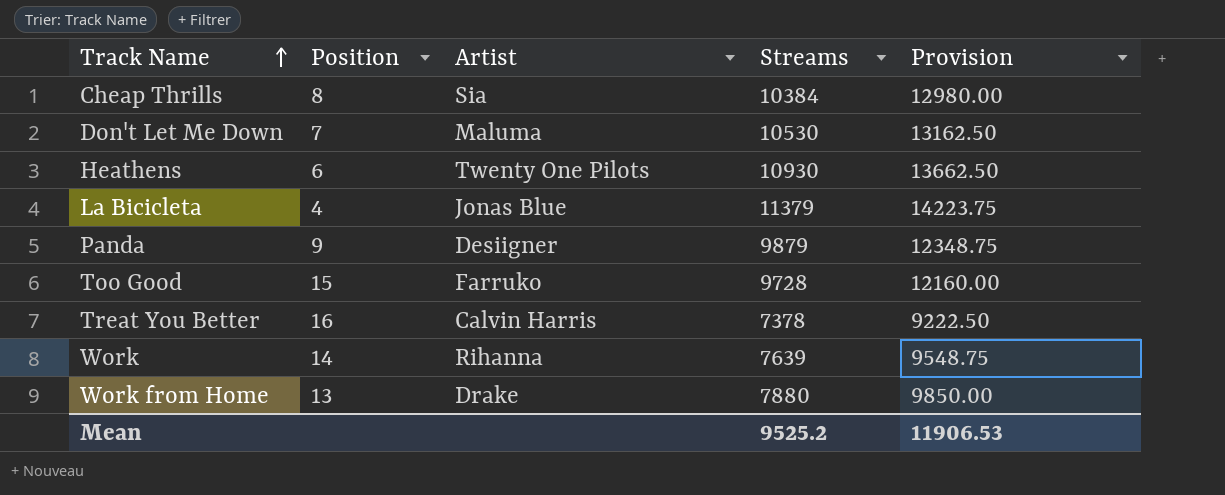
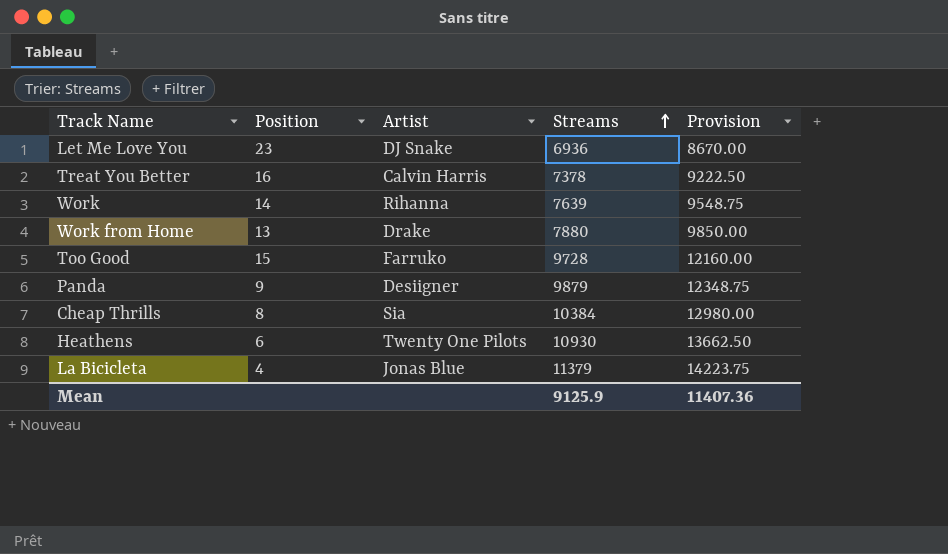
row order: Track Name ascending -> Streams ascending
row Don't Let Me Down: 7 | Maluma | 10530 | 13162.50 -> none
row Let Me Love You: none -> 23 | DJ Snake | 6936 | 8670.00
Mean | Streams: 9525.2 -> 9125.9
Mean | Provision: 11906.53 -> 11407.36

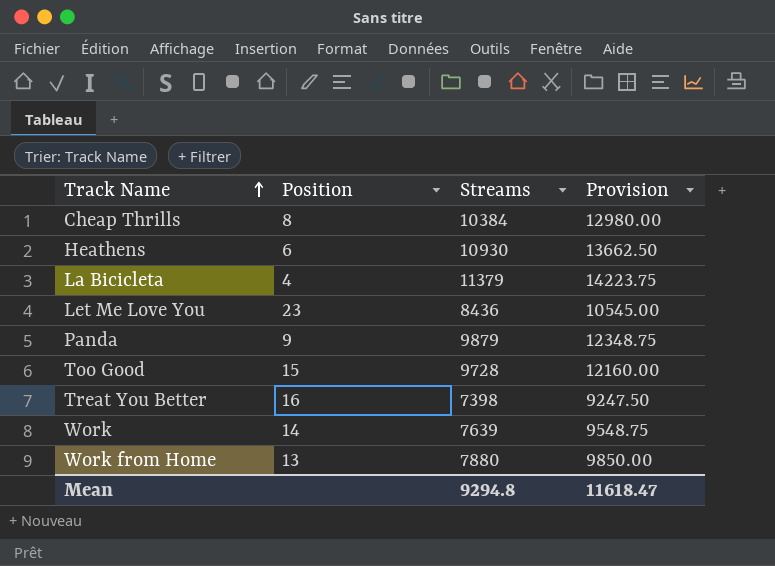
row order: Streams ascending -> Track Name ascending
column Artist | position: 3 -> none
Let Me Love You | Streams: 6936 -> 8436
Let Me Love You | Provision: 8670.00 -> 10545.00
Treat You Better | Streams: 7378 -> 7398
Treat You Better | Provision: 9222.50 -> 9247.50
Mean | Streams: 9125.9 -> 9294.8
Mean | Provision: 11407.36 -> 11618.47

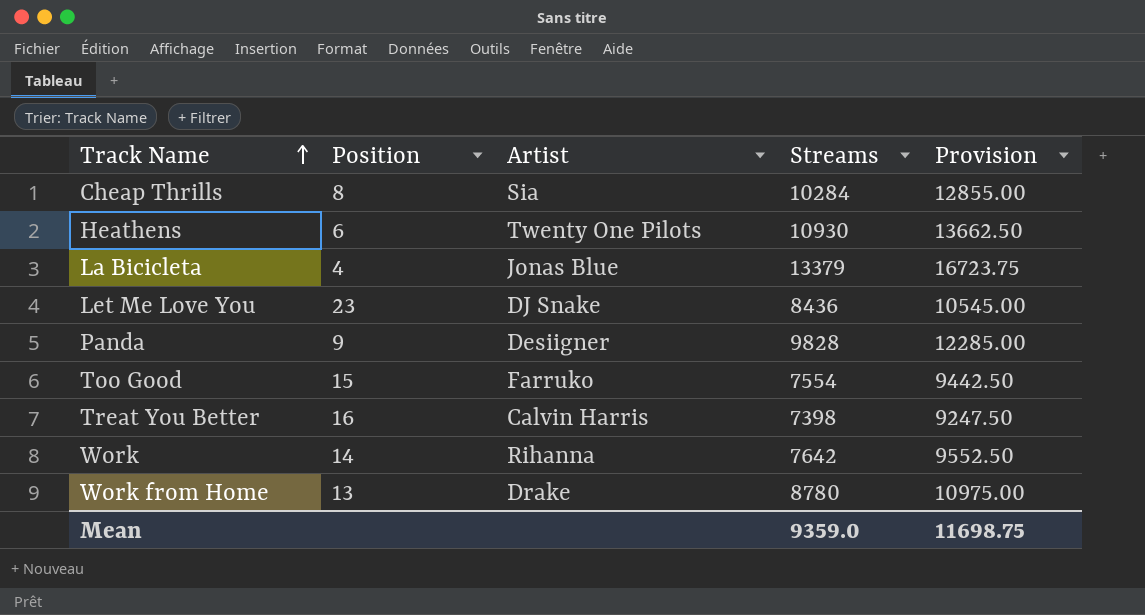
column Artist | position: none -> 3
Cheap Thrills | Streams: 10384 -> 10284
Cheap Thrills | Provision: 12980.00 -> 12855.00
La Bicicleta | Streams: 11379 -> 13379
La Bicicleta | Provision: 14223.75 -> 16723.75
Panda | Streams: 9879 -> 9828
Panda | Provision: 12348.75 -> 12285.00
Too Good | Streams: 9728 -> 7554
Too Good | Provision: 12160.00 -> 9442.50
Work | Streams: 7639 -> 7642
Work | Provision: 9548.75 -> 9552.50
Work from Home | Streams: 7880 -> 8780
Work from Home | Provision: 9850.00 -> 10975.00
Mean | Streams: 9294.8 -> 9359.0
Mean | Provision: 11618.47 -> 11698.75

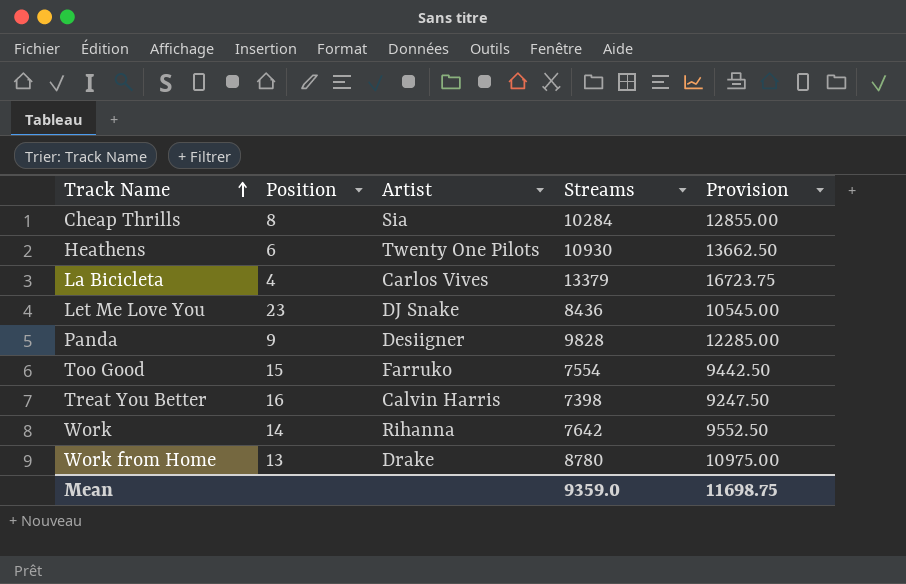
La Bicicleta | Artist: Jonas Blue -> Carlos Vives

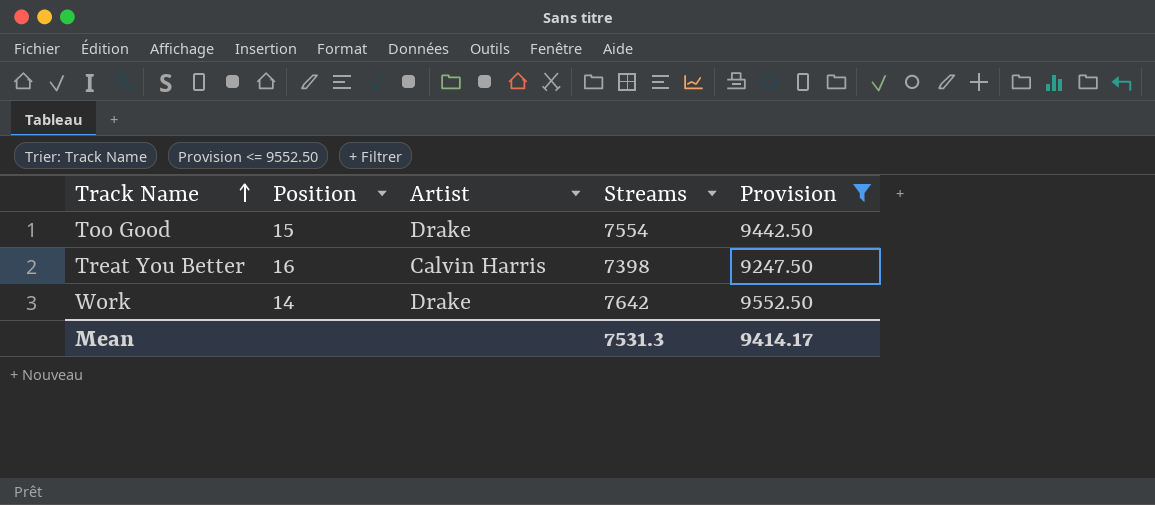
filter: none -> Provision <= 9552.50
Too Good | Artist: Farruko -> Drake
Work | Artist: Rihanna -> Drake
Mean | Streams: 9359.0 -> 7531.3
Mean | Provision: 11698.75 -> 9414.17

